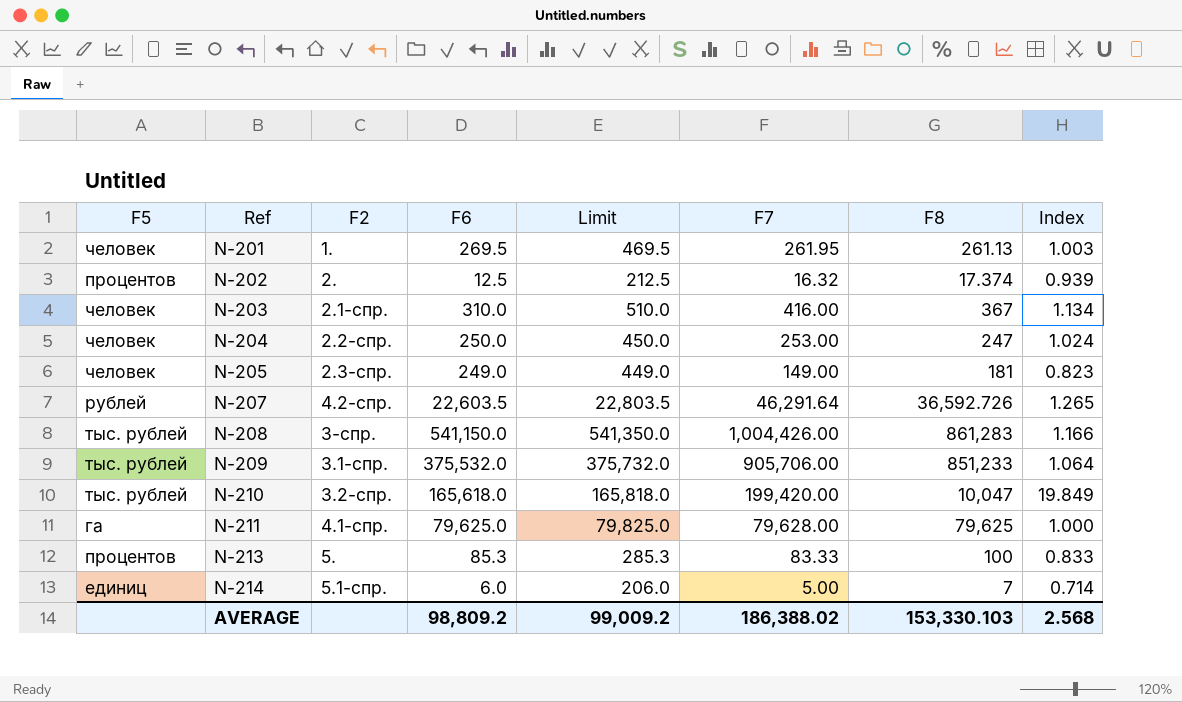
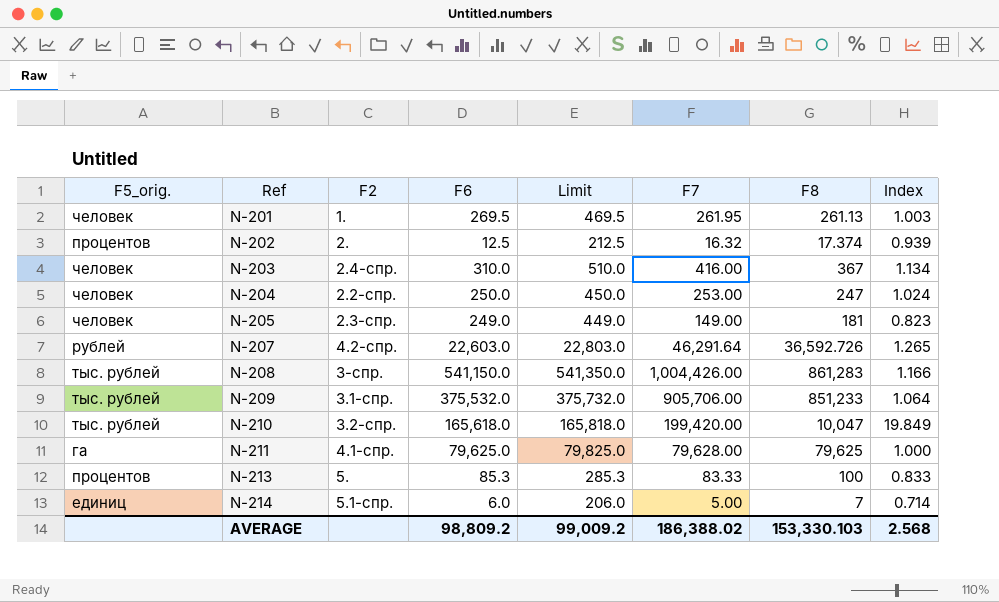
column name: F5 -> F5_orig.
N-203 | F2: 2.1-спр. -> 2.4-спр.
N-207 | F6: 22,603.5 -> 22,603.0
N-207 | Limit: 22,803.5 -> 22,803.0

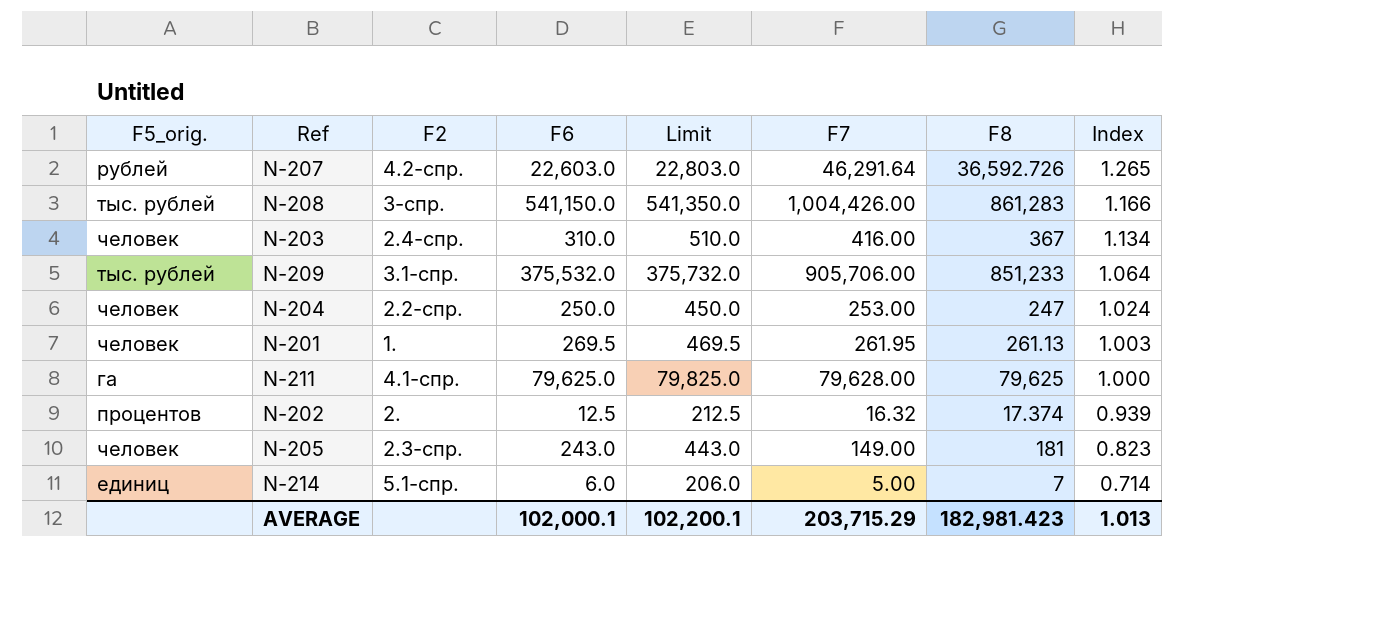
row order: Ref ascending -> Index descending
row N-210: тыс. рублей | 3.2-спр. | 165,618.0 | 165,818.0 | 199,420.00 | 10,047 | 19.849 -> none
row N-213: процентов | 5. | 85.3 | 285.3 | 83.33 | 100 | 0.833 -> none
N-205 | F6: 249.0 -> 243.0
N-205 | Limit: 449.0 -> 443.0
AVERAGE | F6: 98,809.2 -> 102,000.1
AVERAGE | Limit: 99,009.2 -> 102,200.1
AVERAGE | F7: 186,388.02 -> 203,715.29
AVERAGE | F8: 153,330.103 -> 182,981.423
AVERAGE | Index: 2.568 -> 1.013

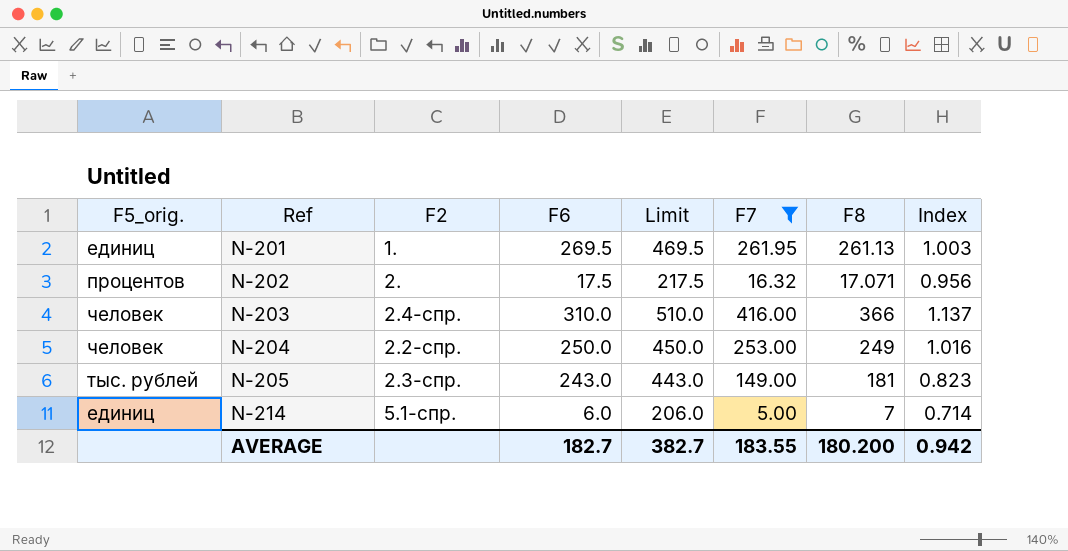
filter: none -> F7 <= 416.00
row order: Index descending -> Ref ascending
N-201 | F5_orig.: человек -> единиц
N-202 | F6: 12.5 -> 17.5
N-202 | Limit: 212.5 -> 217.5
N-202 | F8: 17.374 -> 17.071
N-202 | Index: 0.939 -> 0.956
N-203 | F8: 367 -> 366
N-203 | Index: 1.134 -> 1.137
N-204 | F8: 247 -> 249
N-204 | Index: 1.024 -> 1.016
N-205 | F5_orig.: человек -> тыс. рублей
AVERAGE | F6: 102,000.1 -> 182.7
AVERAGE | Limit: 102,200.1 -> 382.7
AVERAGE | F7: 203,715.29 -> 183.55
AVERAGE | F8: 182,981.423 -> 180.200
AVERAGE | Index: 1.013 -> 0.942

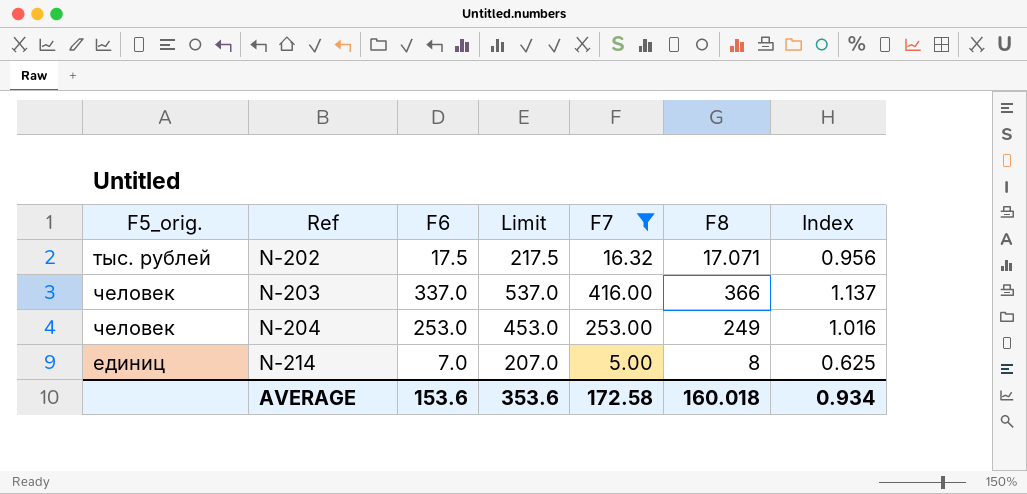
column F2 | position: 3 -> none
row N-201: единиц | 1. | 269.5 | 469.5 | 261.95 | 261.13 | 1.003 -> none
row N-205: тыс. рублей | 2.3-спр. | 243.0 | 443.0 | 149.00 | 181 | 0.823 -> none
N-202 | F5_orig.: процентов -> тыс. рублей
N-203 | F6: 310.0 -> 337.0
N-203 | Limit: 510.0 -> 537.0
N-204 | F6: 250.0 -> 253.0
N-204 | Limit: 450.0 -> 453.0
N-214 | F6: 6.0 -> 7.0
N-214 | Limit: 206.0 -> 207.0
N-214 | F8: 7 -> 8
N-214 | Index: 0.714 -> 0.625
AVERAGE | F6: 182.7 -> 153.6
AVERAGE | Limit: 382.7 -> 353.6
AVERAGE | F7: 183.55 -> 172.58
AVERAGE | F8: 180.200 -> 160.018
AVERAGE | Index: 0.942 -> 0.934

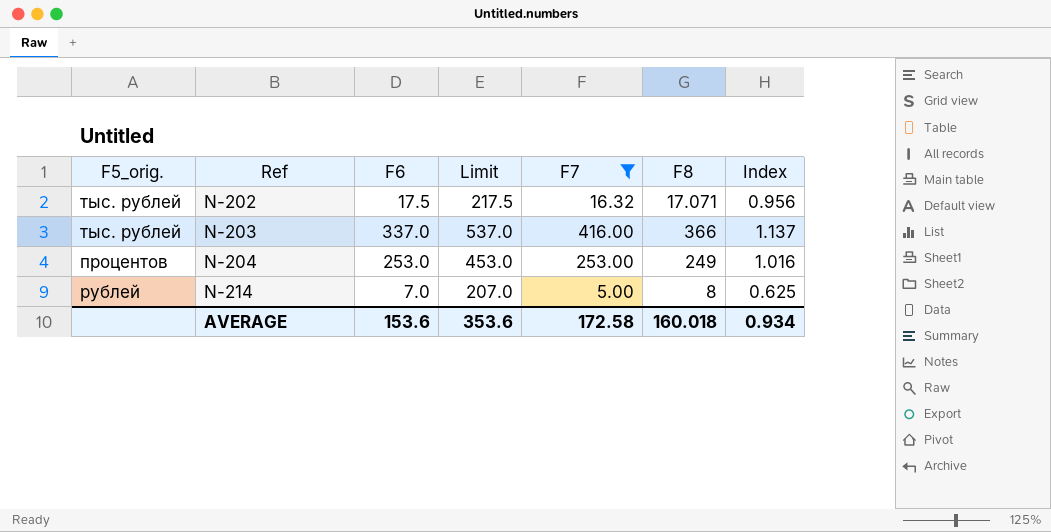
N-203 | F5_orig.: человек -> тыс. рублей
N-204 | F5_orig.: человек -> процентов
N-214 | F5_orig.: единиц -> рублей

